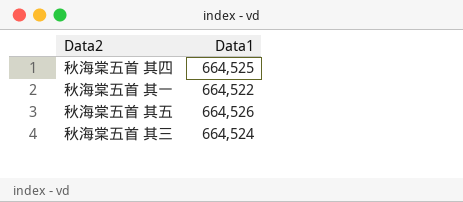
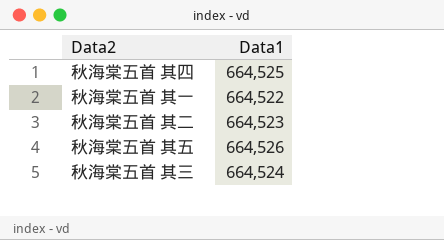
row 秋海棠五首 其二: none -> 664,523

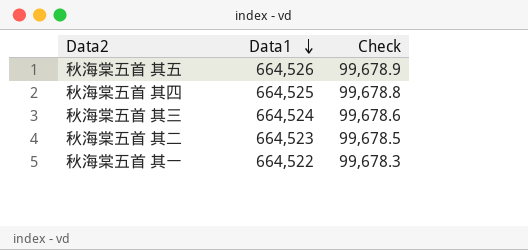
row order: none -> Data1 descending
column Check | formula: none -> [Data1] * 0.15

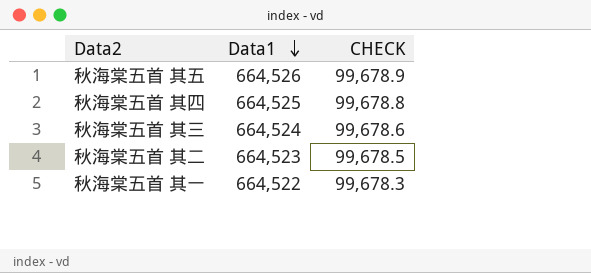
column name: Check -> CHECK

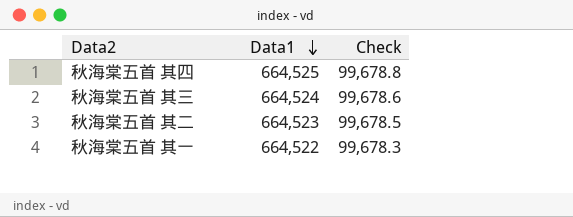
column name: CHECK -> Check
row 秋海棠五首 其五: 664,526 | 99,678.9 -> none

